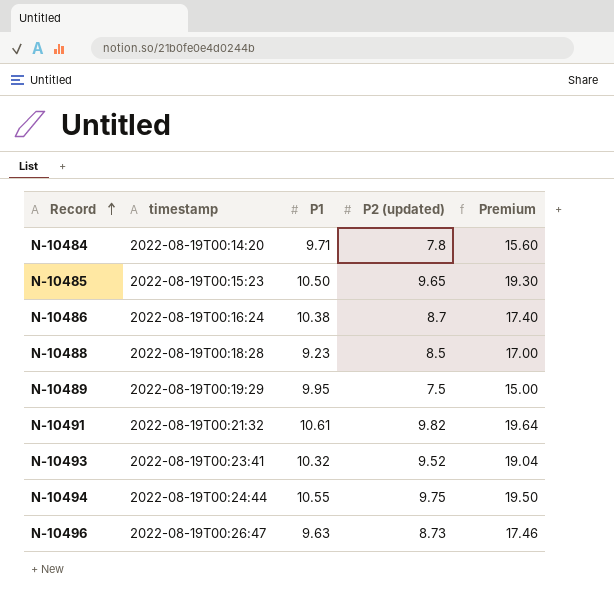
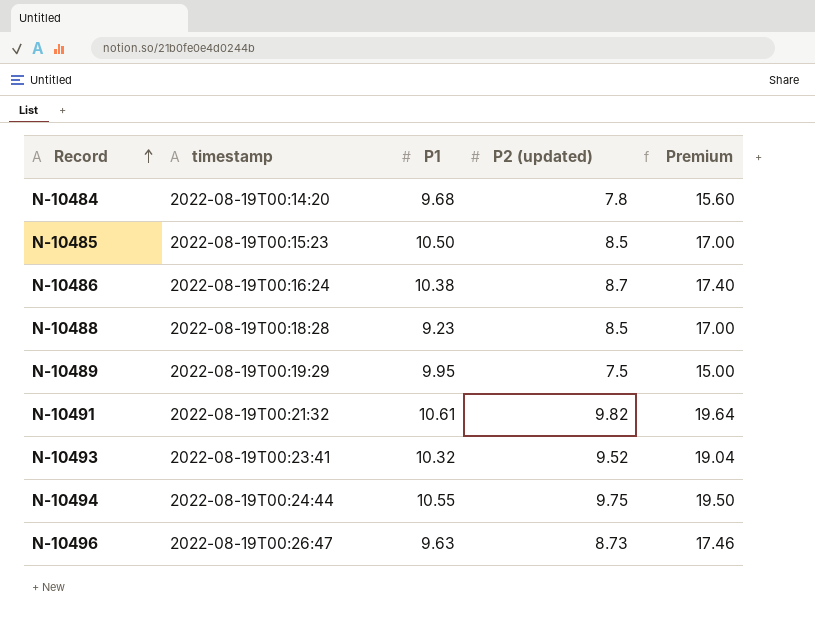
N-10484 | P1: 9.71 -> 9.68
N-10485 | P2 (updated): 9.65 -> 8.5
N-10485 | Premium: 19.30 -> 17.00

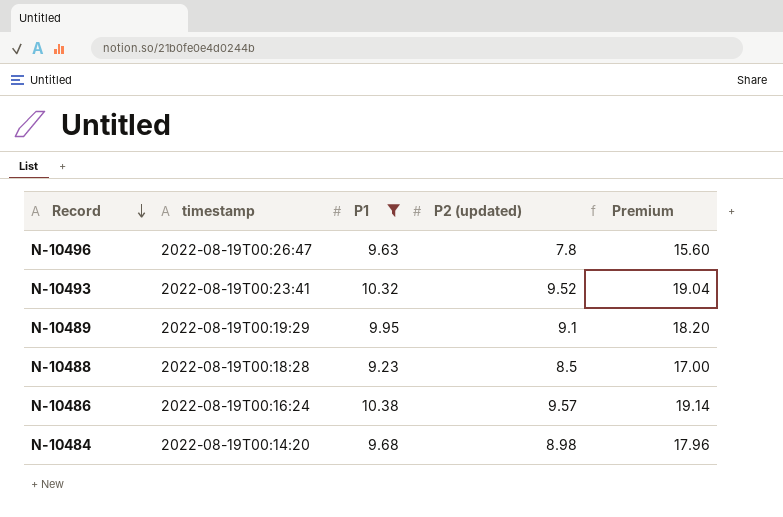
filter: none -> P1 <= 10.38
row order: Record ascending -> Record descending
N-10496 | P2 (updated): 8.73 -> 7.8
N-10496 | Premium: 17.46 -> 15.60
N-10489 | P2 (updated): 7.5 -> 9.1
N-10489 | Premium: 15.00 -> 18.20
N-10486 | P2 (updated): 8.7 -> 9.57
N-10486 | Premium: 17.40 -> 19.14
N-10484 | P2 (updated): 7.8 -> 8.98
N-10484 | Premium: 15.60 -> 17.96

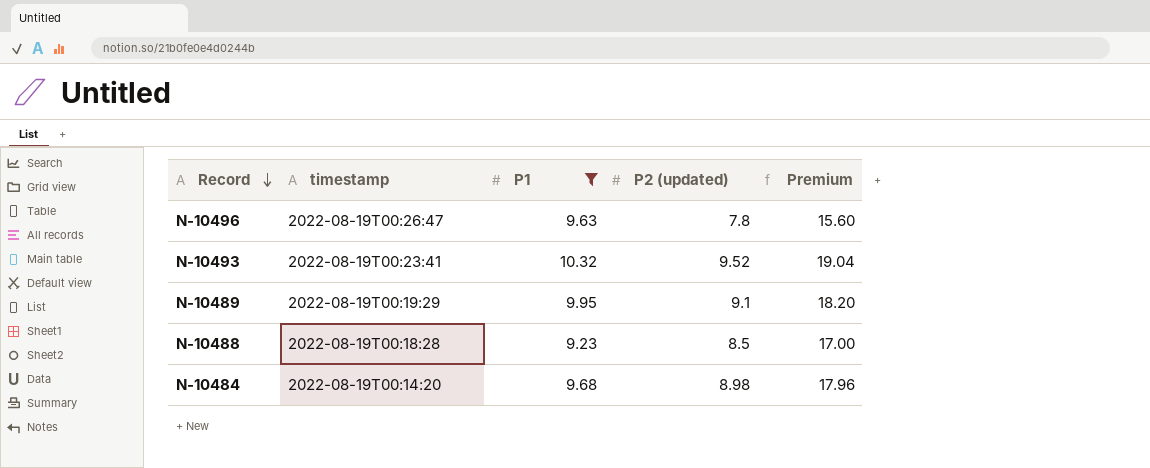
row N-10486: 2022-08-19T00:16:24 | 10.38 | 9.57 | 19.14 -> none

